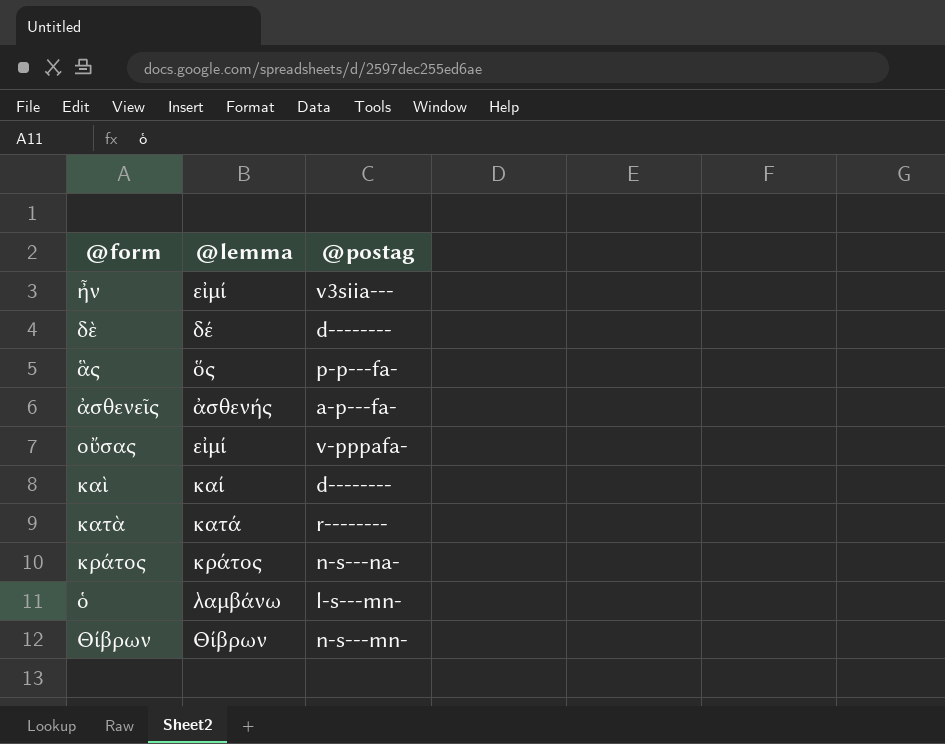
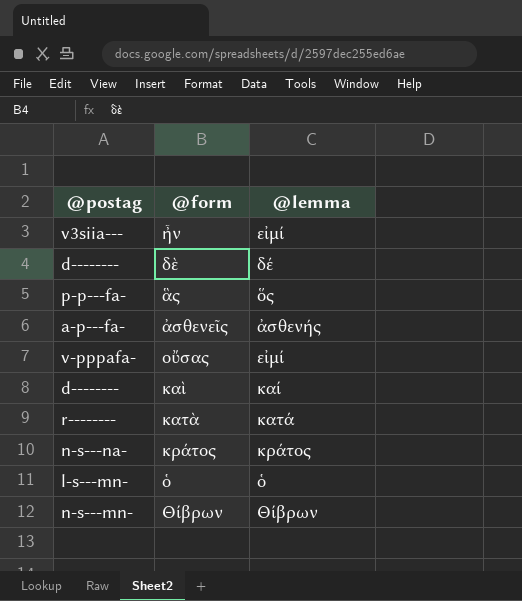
column @postag | position: 3 -> 1
ὁ | @lemma: λαμβάνω -> ὁ

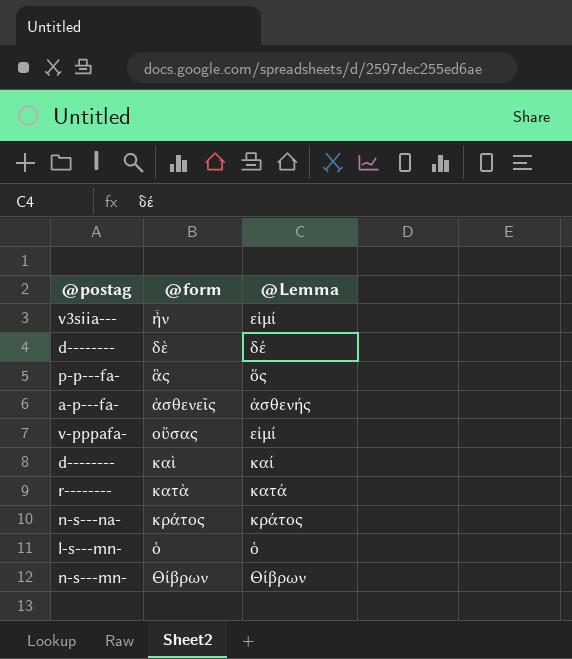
column name: @lemma -> @Lemma

